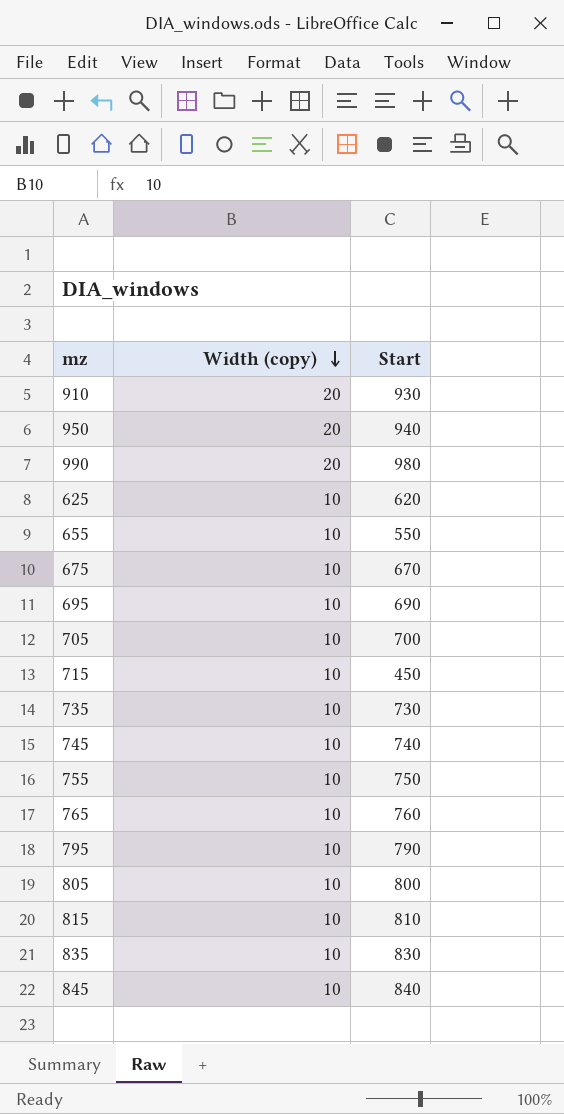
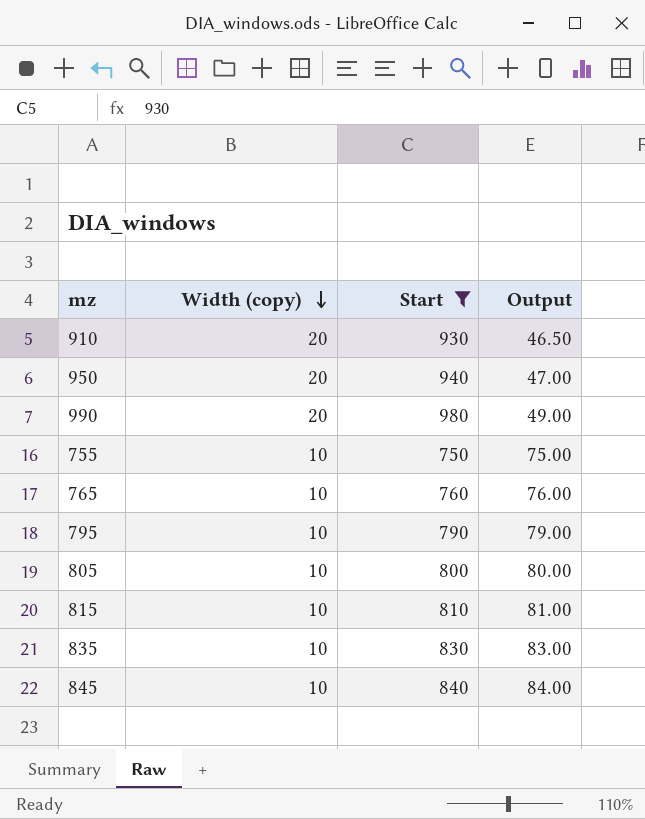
filter: none -> Start >= 750
column Output | formula: none -> [Start] / [Width (copy)]

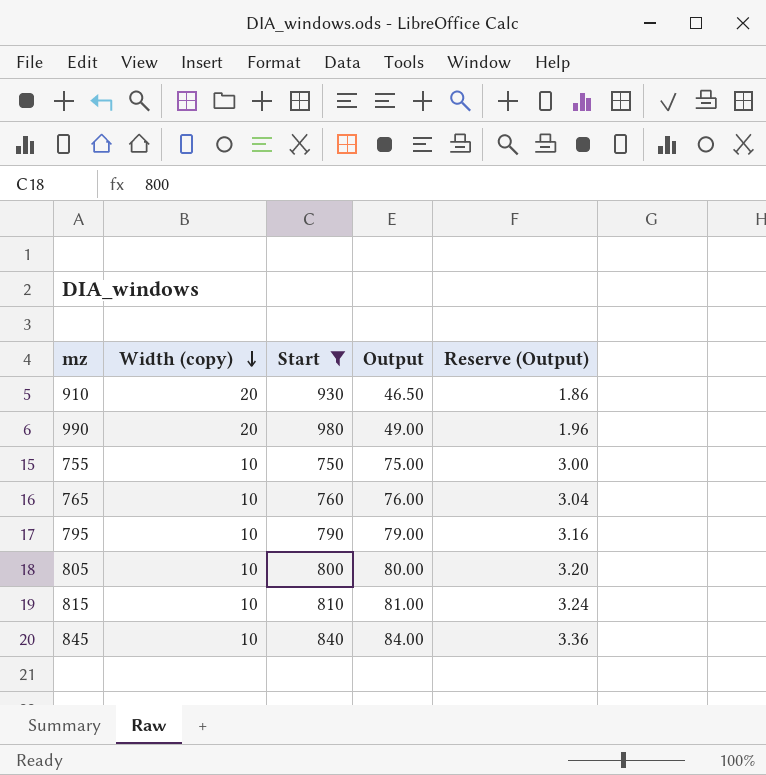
column Reserve (Output) | formula: none -> [Output] * 0.04
row 950: 20 | 940 | 47.00 -> none
row 835: 10 | 830 | 83.00 -> none

